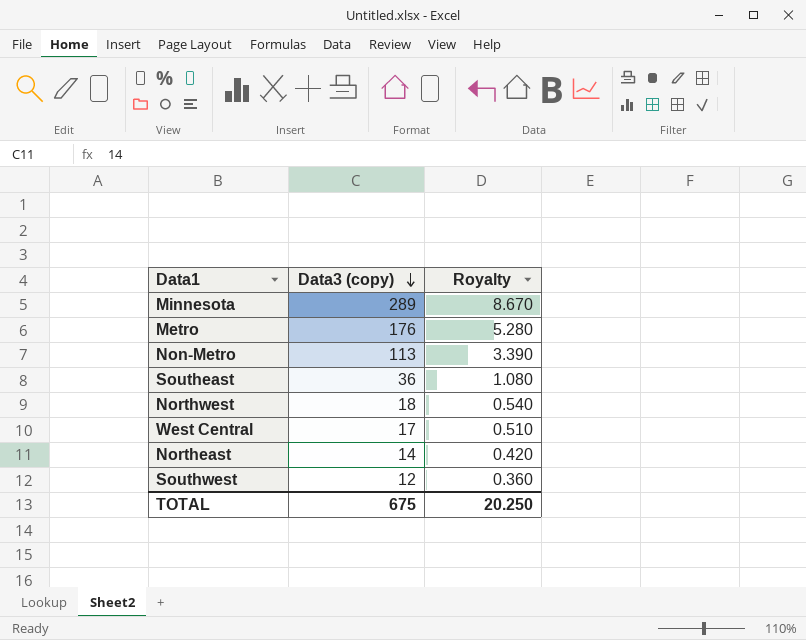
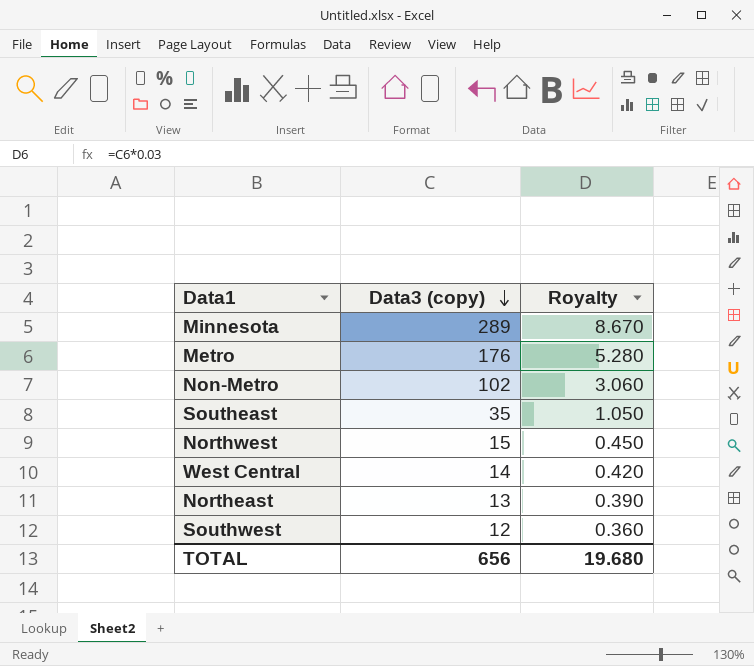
Non-Metro | Data3 (copy): 113 -> 102
Non-Metro | Royalty: 3.390 -> 3.060
Southeast | Data3 (copy): 36 -> 35
Southeast | Royalty: 1.080 -> 1.050
Northwest | Data3 (copy): 18 -> 15
Northwest | Royalty: 0.540 -> 0.450
West Central | Data3 (copy): 17 -> 14
West Central | Royalty: 0.510 -> 0.420
Northeast | Data3 (copy): 14 -> 13
Northeast | Royalty: 0.420 -> 0.390
TOTAL | Data3 (copy): 675 -> 656
TOTAL | Royalty: 20.250 -> 19.680

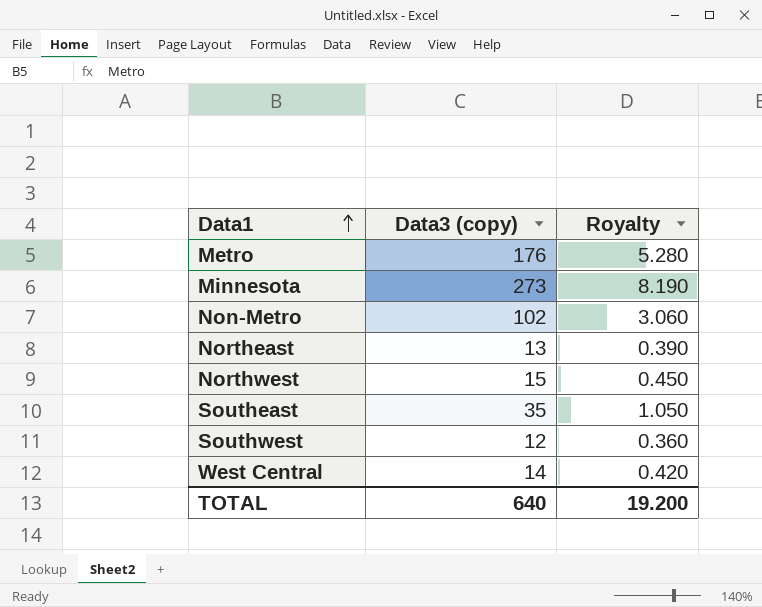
row order: Data3 (copy) descending -> Data1 ascending
Minnesota | Data3 (copy): 289 -> 273
Minnesota | Royalty: 8.670 -> 8.190
TOTAL | Data3 (copy): 656 -> 640
TOTAL | Royalty: 19.680 -> 19.200

